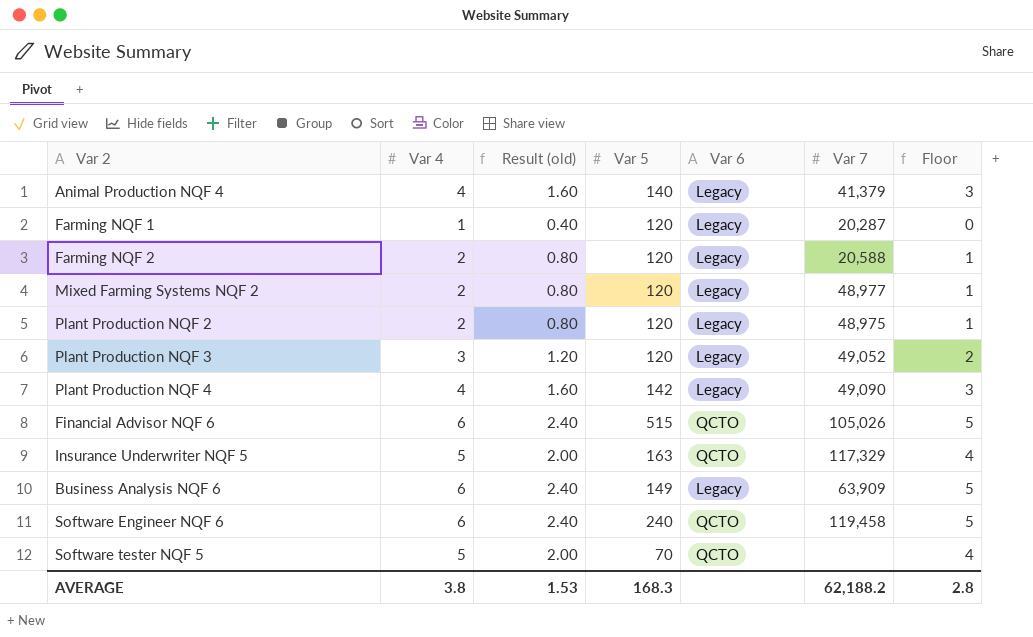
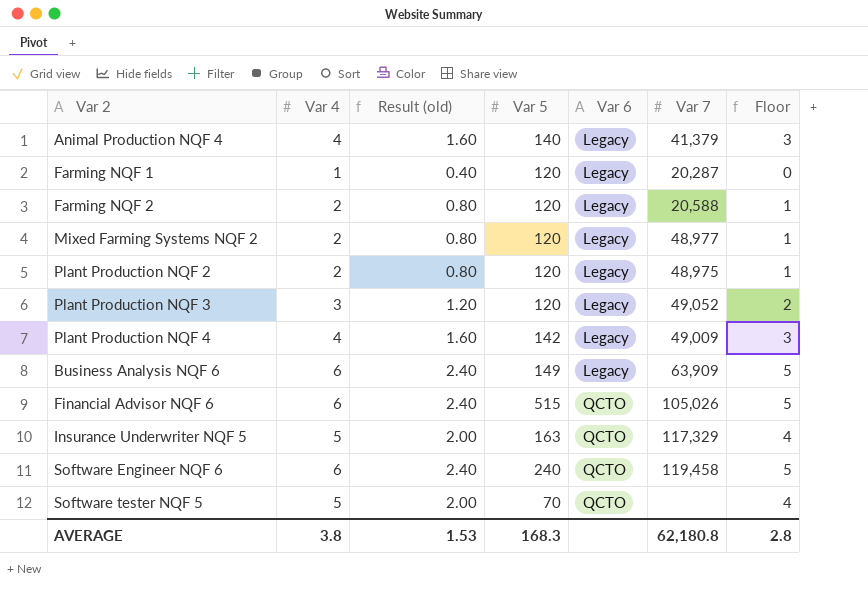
row order: none -> Var 6 ascending
Plant Production NQF 4 | Var 7: 49,090 -> 49,009
AVERAGE | Var 7: 62,188.2 -> 62,180.8

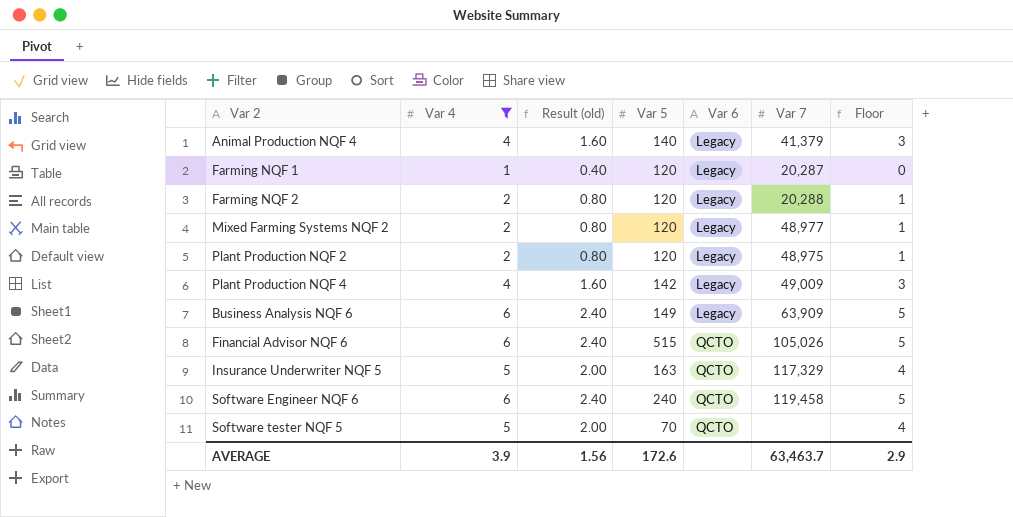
filter: none -> Var 4 != 3
Farming NQF 2 | Var 7: 20,588 -> 20,288
AVERAGE | Var 4: 3.8 -> 3.9
AVERAGE | Result (old): 1.53 -> 1.56
AVERAGE | Var 5: 168.3 -> 172.6
AVERAGE | Var 7: 62,180.8 -> 63,463.7
AVERAGE | Floor: 2.8 -> 2.9

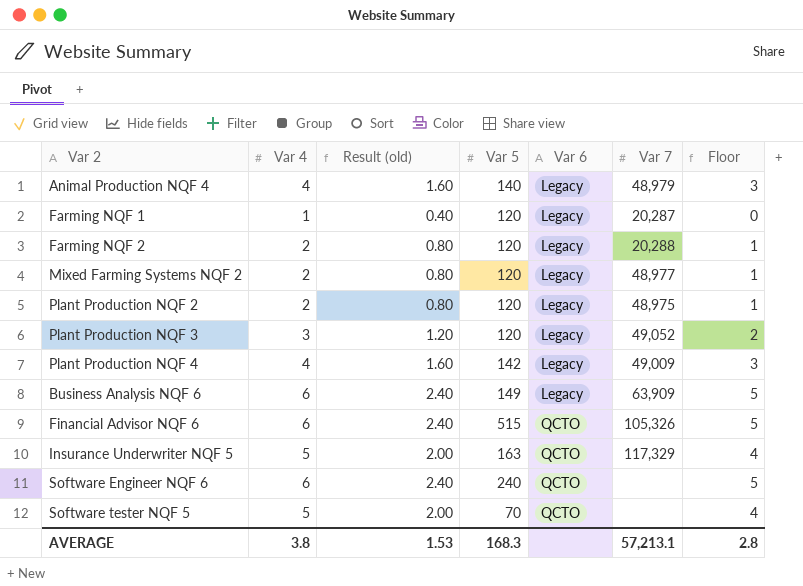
filter: Var 4 != 3 -> none
Animal Production NQF 4 | Var 7: 41,379 -> 48,979
Financial Advisor NQF 6 | Var 7: 105,026 -> 105,326
Software Engineer NQF 6 | Var 7: 119,458 -> none
AVERAGE | Var 4: 3.9 -> 3.8
AVERAGE | Result (old): 1.56 -> 1.53
AVERAGE | Var 5: 172.6 -> 168.3
AVERAGE | Var 7: 63,463.7 -> 57,213.1
AVERAGE | Floor: 2.9 -> 2.8

